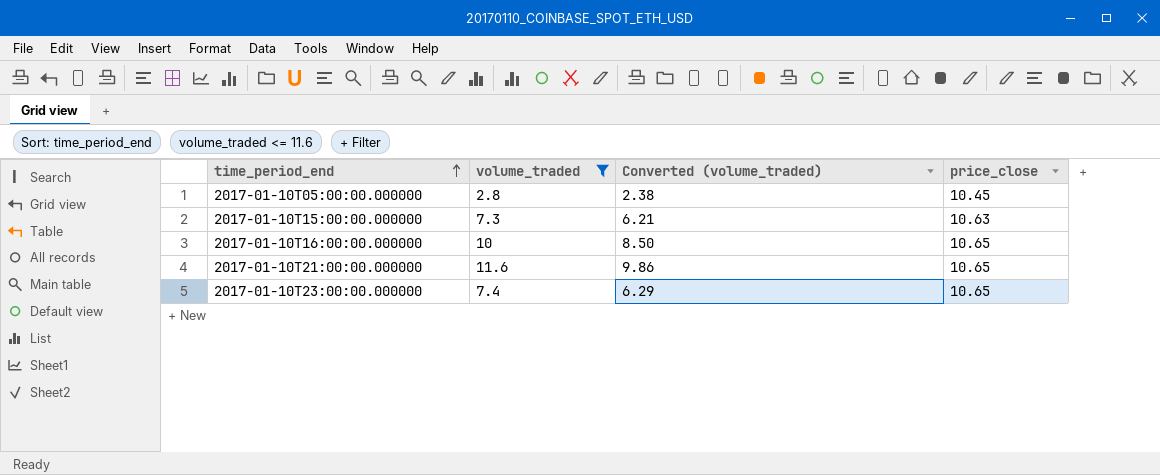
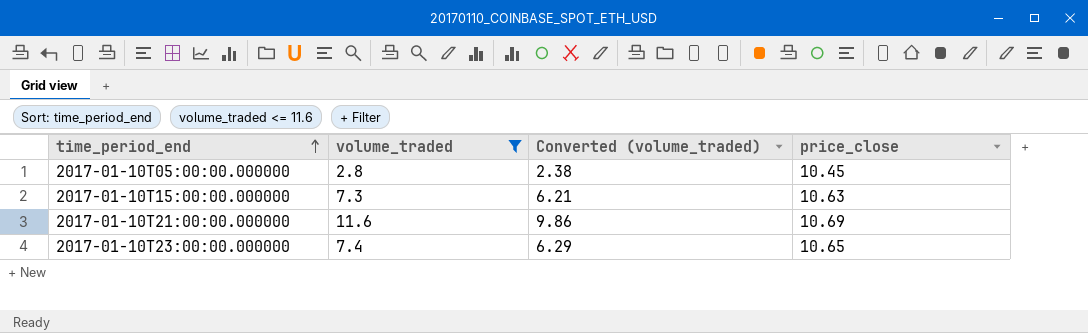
row 2017-01-10T16:00:00.000000: 10 | 8.50 | 10.65 -> none
2017-01-10T21:00:00.000000 | price_close: 10.65 -> 10.69

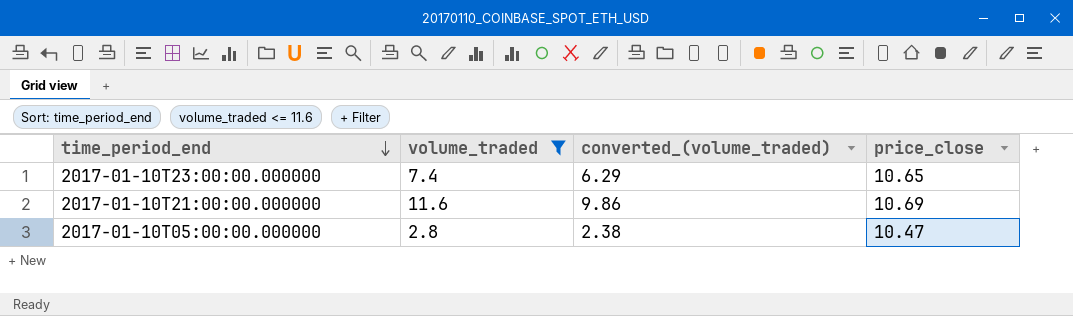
row order: time_period_end ascending -> time_period_end descending
column name: Converted (volume_traded) -> converted_(volume_traded)
row 2017-01-10T15:00:00.000000: 7.3 | 6.21 | 10.63 -> none
2017-01-10T05:00:00.000000 | price_close: 10.45 -> 10.47

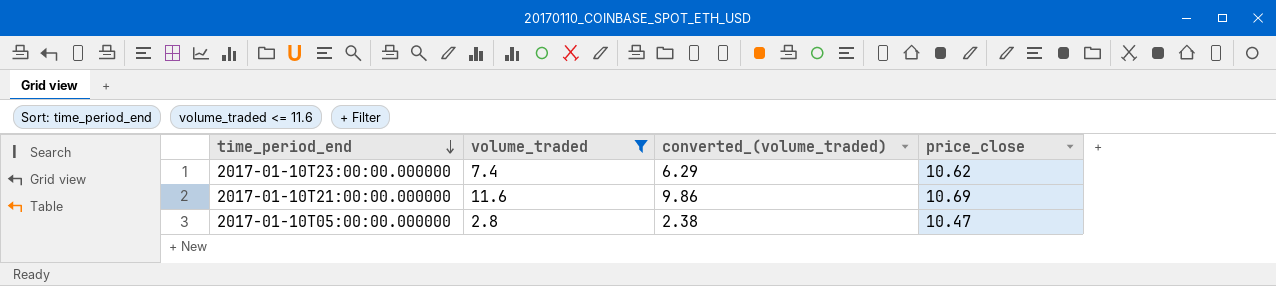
2017-01-10T23:00:00.000000 | price_close: 10.65 -> 10.62

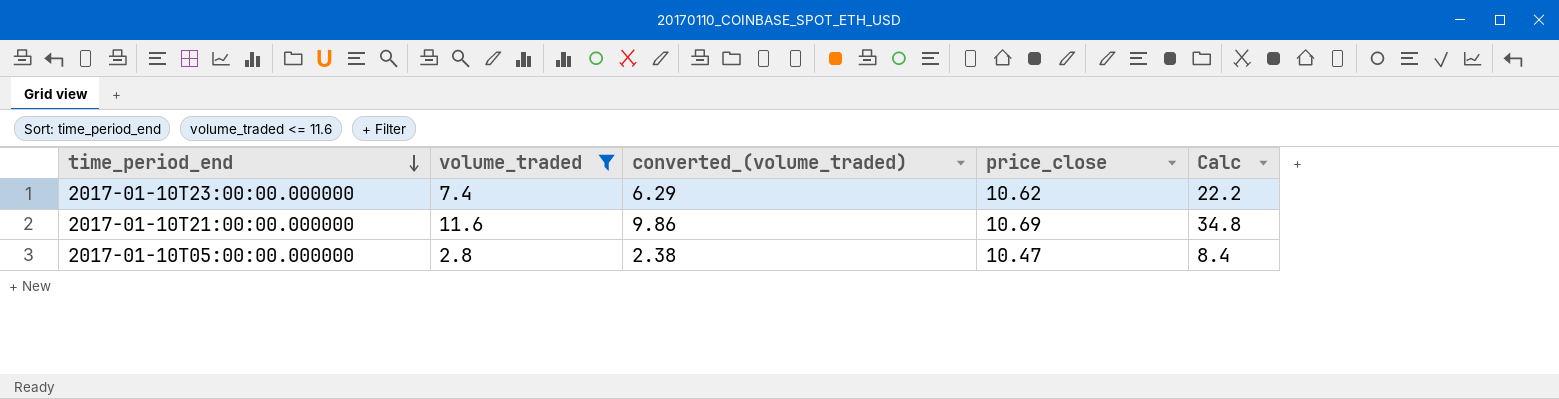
column Calc | formula: none -> [volume_traded] * 3

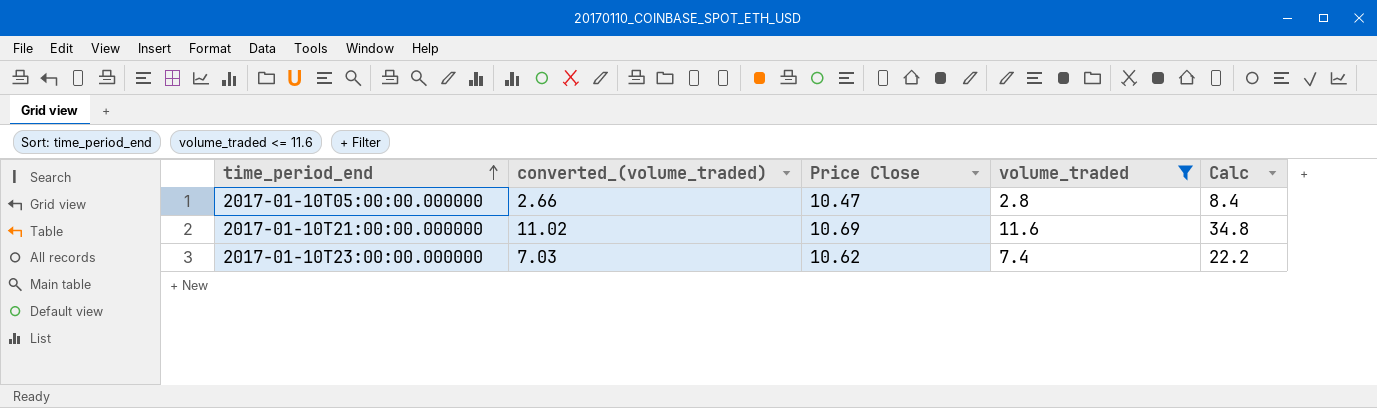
row order: time_period_end descending -> time_period_end ascending
column converted_(volume_traded) | formula: [volume_traded] * 0.85 -> [volume_traded] * 0.95
column name: price_close -> Price Close
column volume_traded | position: 2 -> 4

